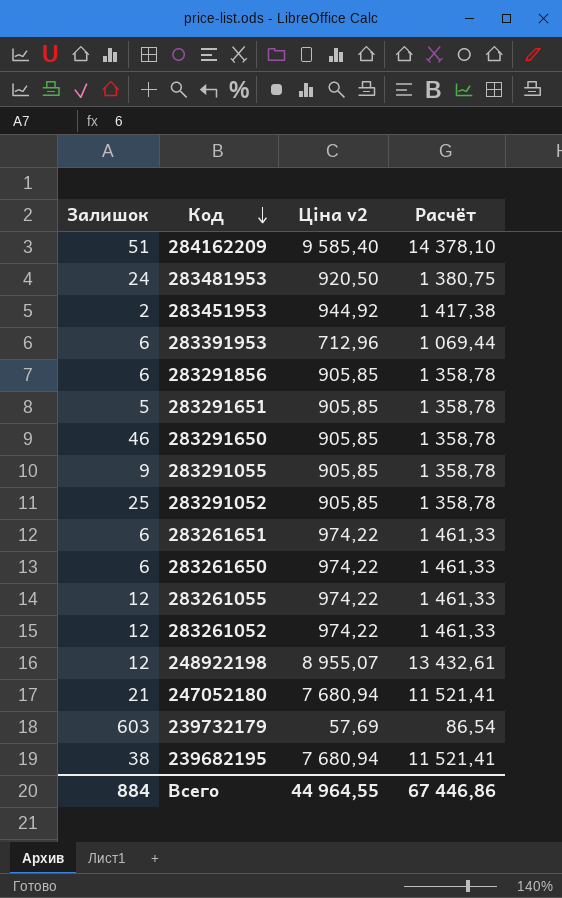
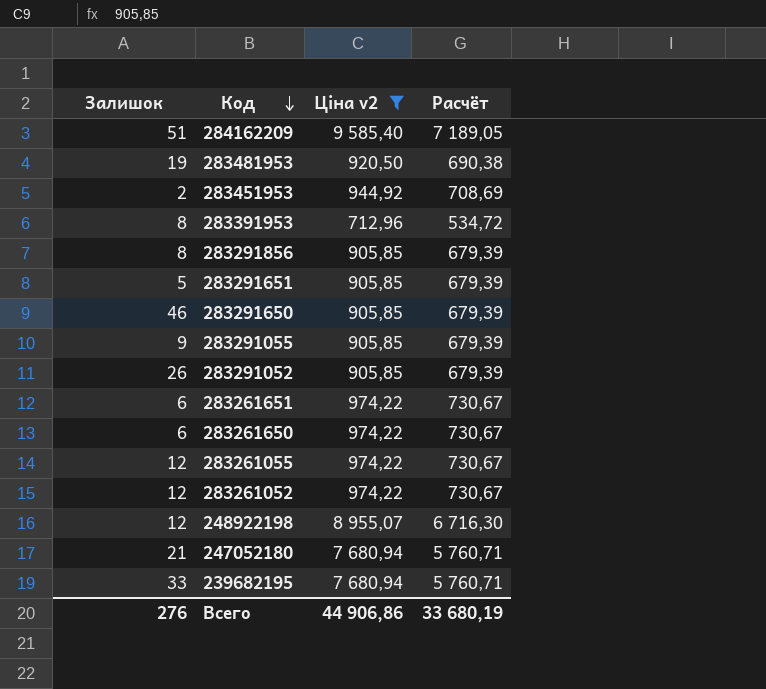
filter: none -> Ціна v2 != 57,69
column Расчёт | formula: [Ціна v2] * 1,5 -> [Ціна v2] * 0,75
283481953 | Залишок: 24 -> 19
283391953 | Залишок: 6 -> 8
283291856 | Залишок: 6 -> 8
283291052 | Залишок: 25 -> 26
239682195 | Залишок: 38 -> 33
Всего | Залишок: 884 -> 276
Всего | Ціна v2: 44 964,55 -> 44 906,86
Всего | Расчёт: 67 446,86 -> 33 680,19

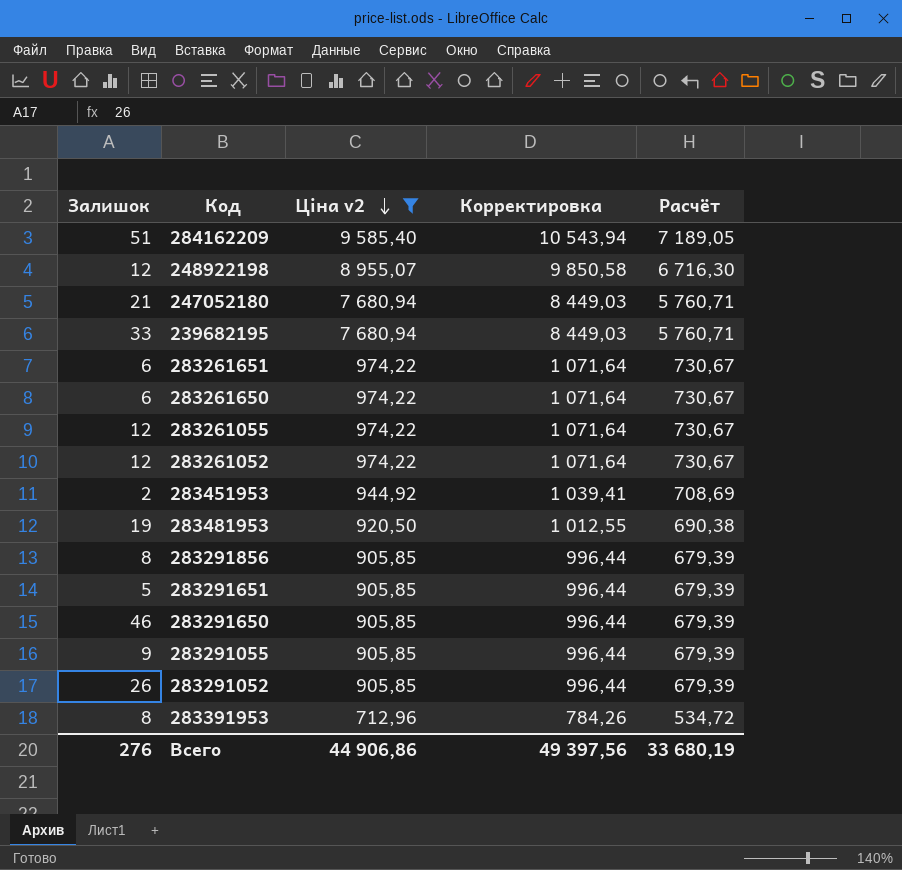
row order: Код descending -> Ціна v2 descending
column Корректировка | formula: none -> [Ціна v2] * 1,1

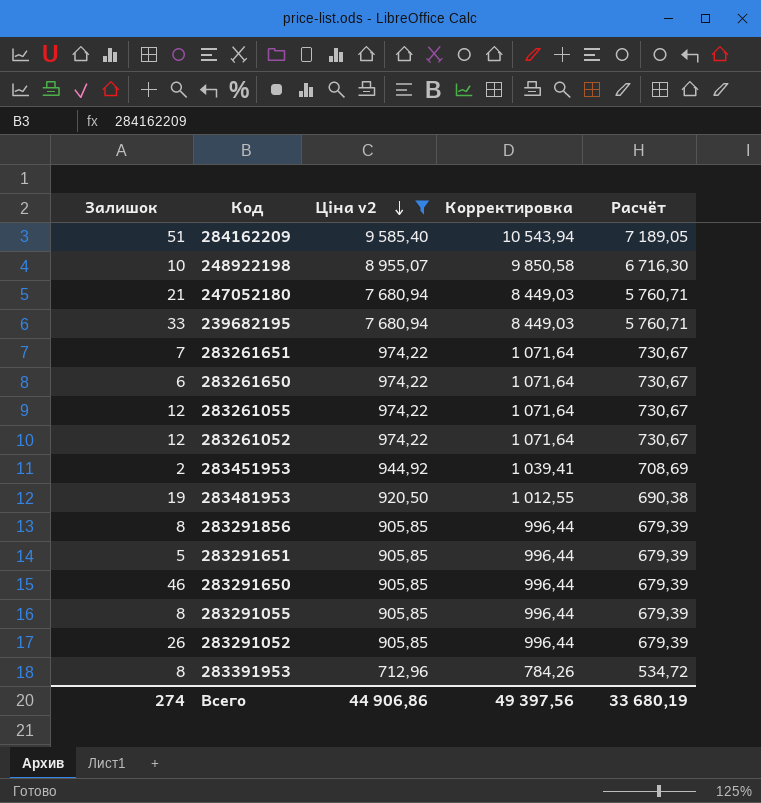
248922198 | Залишок: 12 -> 10
283261651 | Залишок: 6 -> 7
283291055 | Залишок: 9 -> 8
Всего | Залишок: 276 -> 274

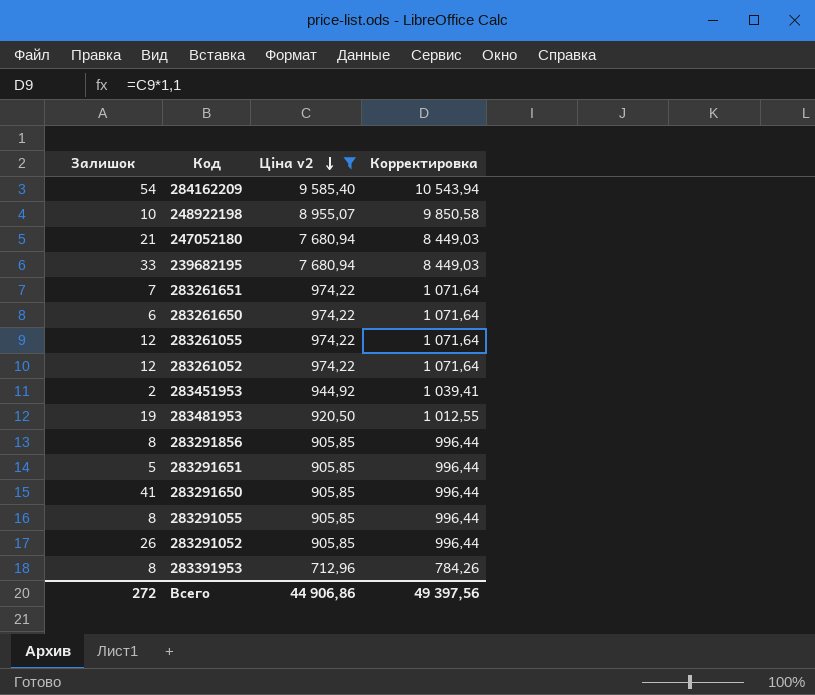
column Расчёт | formula: [Ціна v2] * 0,75 -> none
284162209 | Залишок: 51 -> 54
283291650 | Залишок: 46 -> 41
Всего | Залишок: 274 -> 272

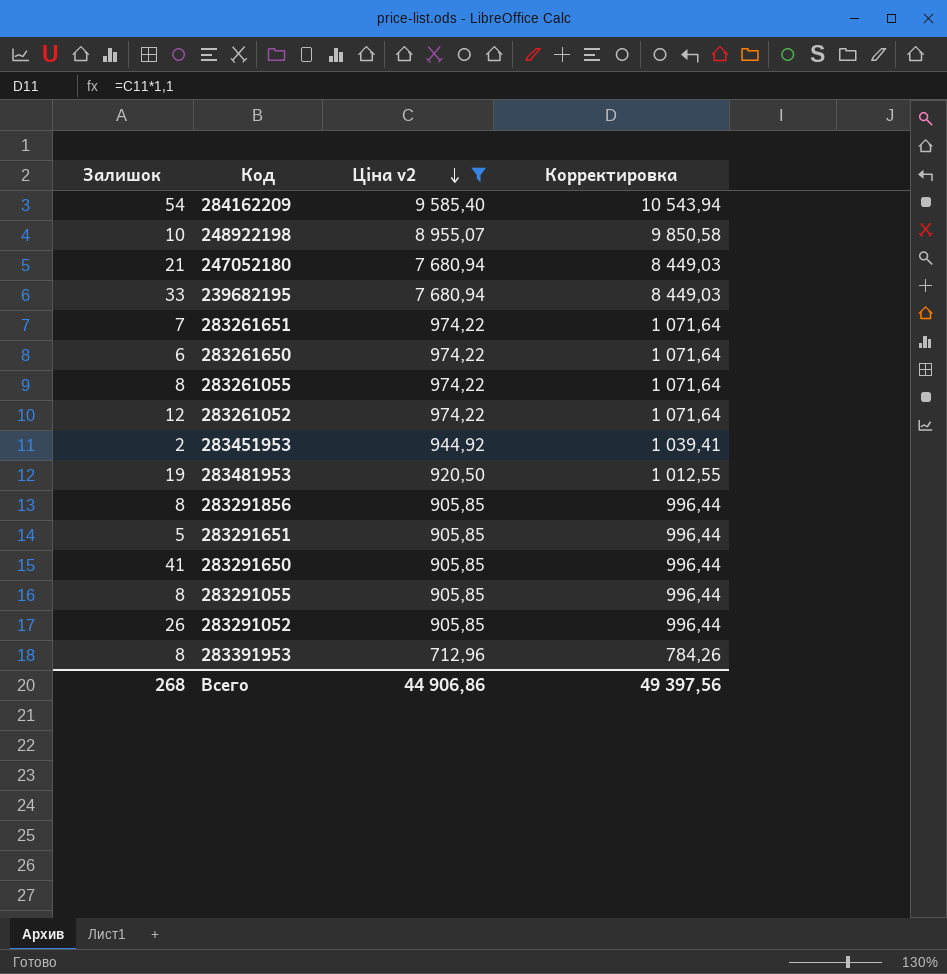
283261055 | Залишок: 12 -> 8
Всего | Залишок: 272 -> 268

